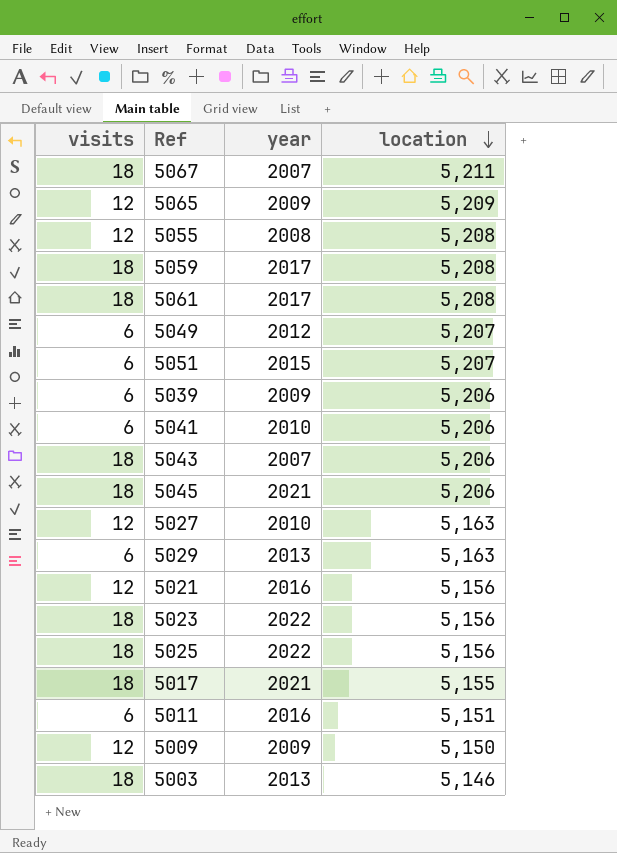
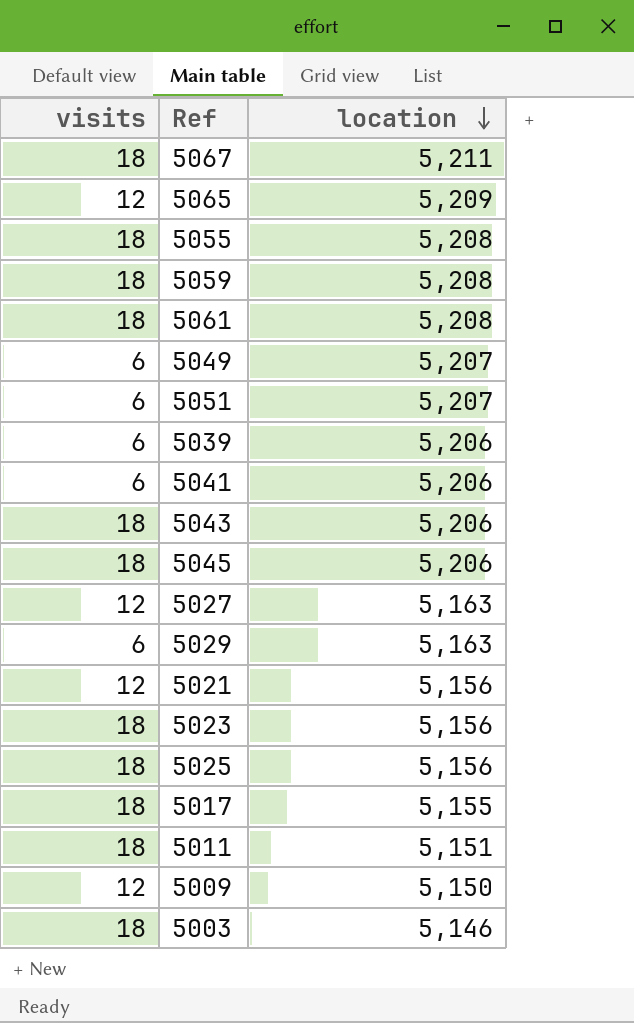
column year | position: 3 -> none
5055 | visits: 12 -> 18
5011 | visits: 6 -> 18

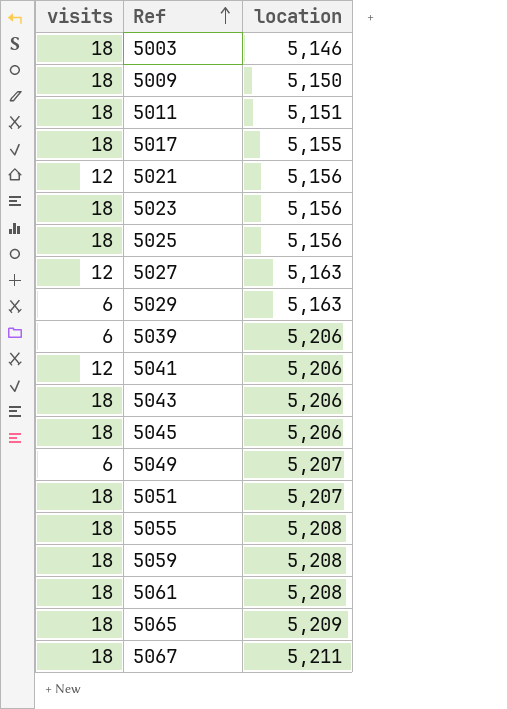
row order: location descending -> Ref ascending
5009 | visits: 12 -> 18
5041 | visits: 6 -> 12
5051 | visits: 6 -> 18
5065 | visits: 12 -> 18

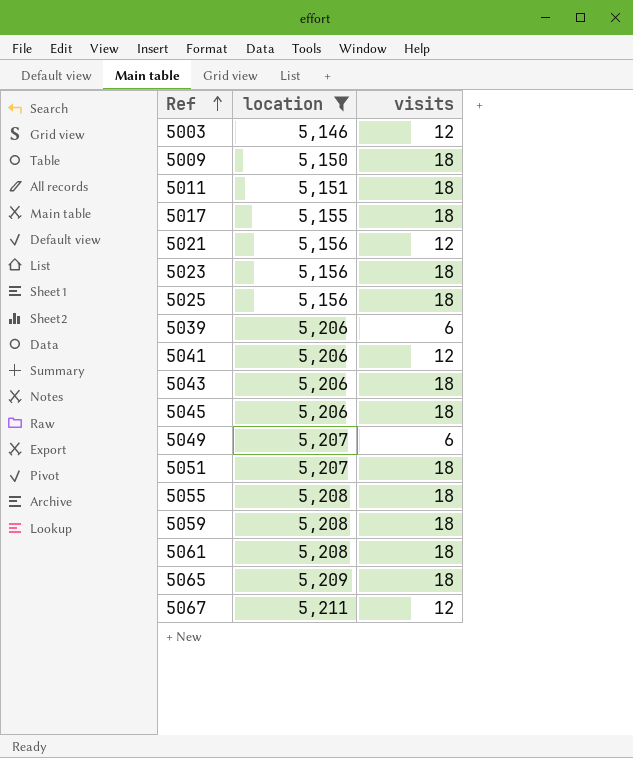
filter: none -> location != 5,163
column visits | position: 1 -> 3
5003 | visits: 18 -> 12
5067 | visits: 18 -> 12

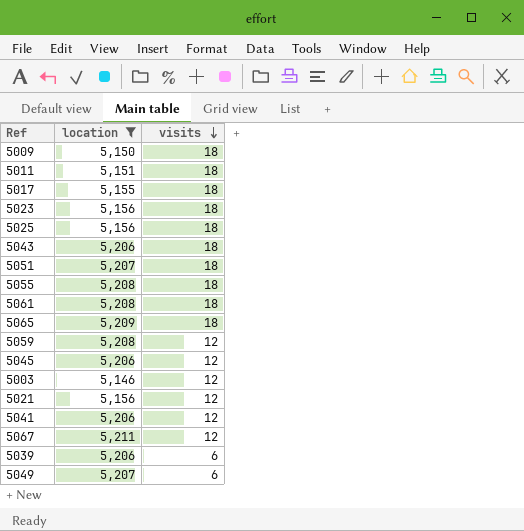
row order: Ref ascending -> visits descending
5059 | visits: 18 -> 12
5045 | visits: 18 -> 12

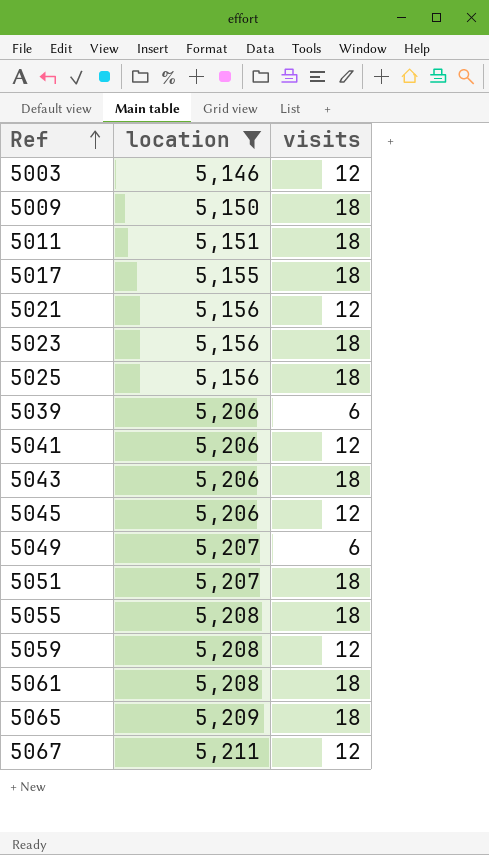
row order: visits descending -> Ref ascending

